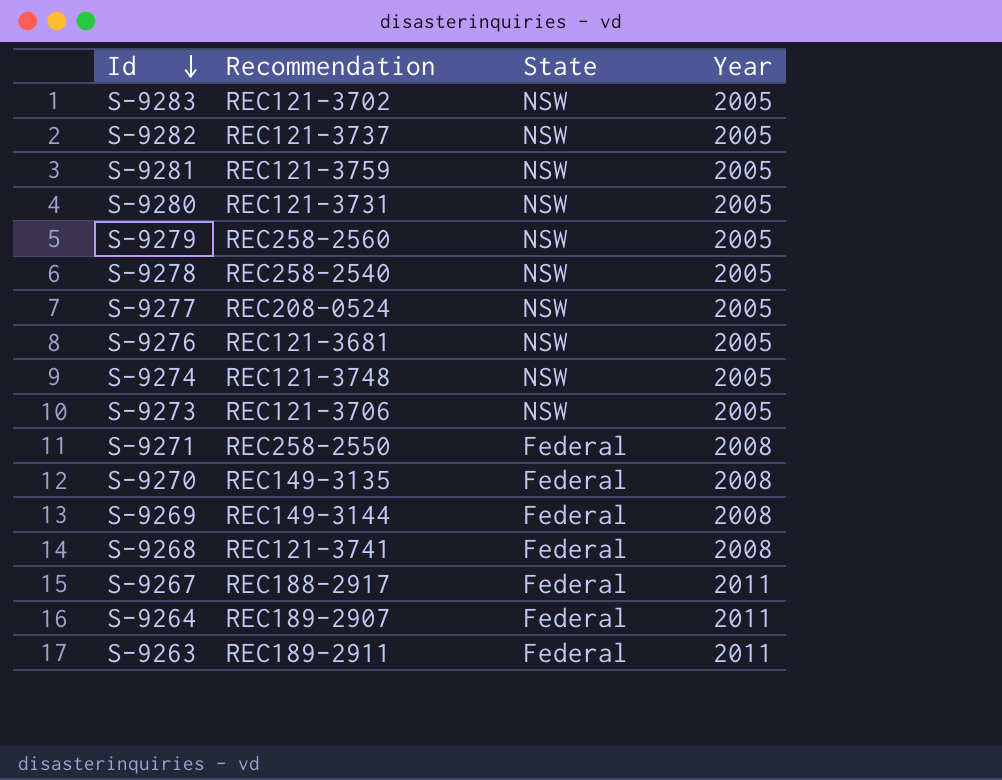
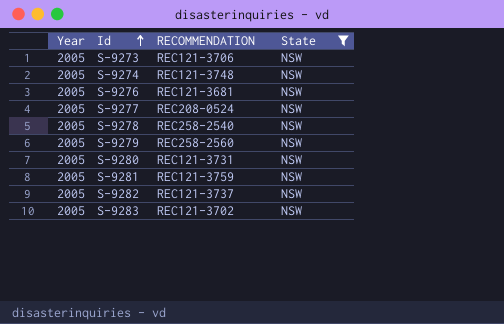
filter: none -> State = NSW
row order: Id descending -> Id ascending
column Year | position: 4 -> 1
column name: Recommendation -> RECOMMENDATION

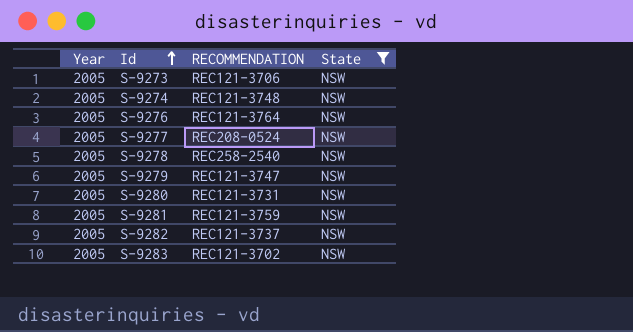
S-9276 | RECOMMENDATION: REC121-3681 -> REC121-3764
S-9279 | RECOMMENDATION: REC258-2560 -> REC121-3747

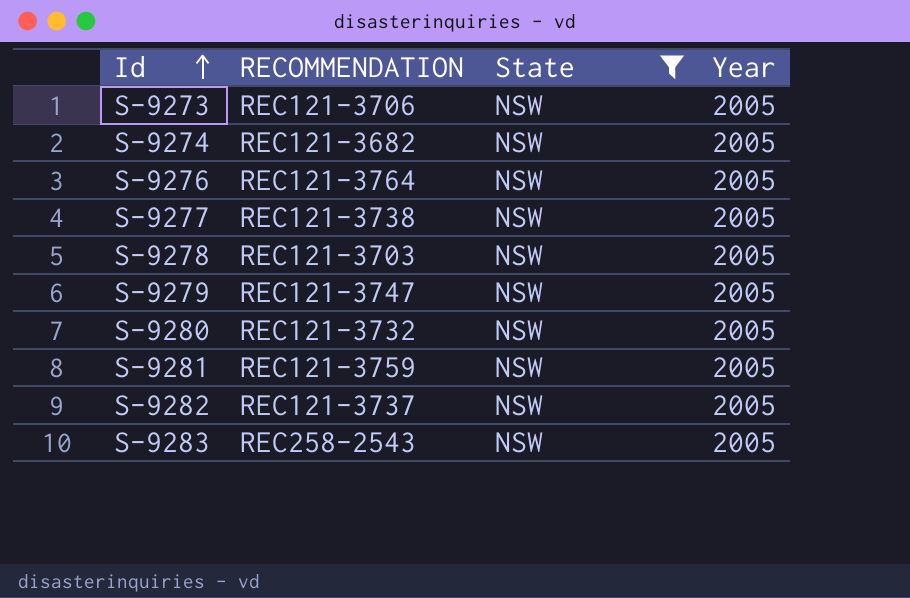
column Year | position: 1 -> 4
S-9274 | RECOMMENDATION: REC121-3748 -> REC121-3682
S-9277 | RECOMMENDATION: REC208-0524 -> REC121-3738
S-9278 | RECOMMENDATION: REC258-2540 -> REC121-3703
S-9280 | RECOMMENDATION: REC121-3731 -> REC121-3732
S-9283 | RECOMMENDATION: REC121-3702 -> REC258-2543

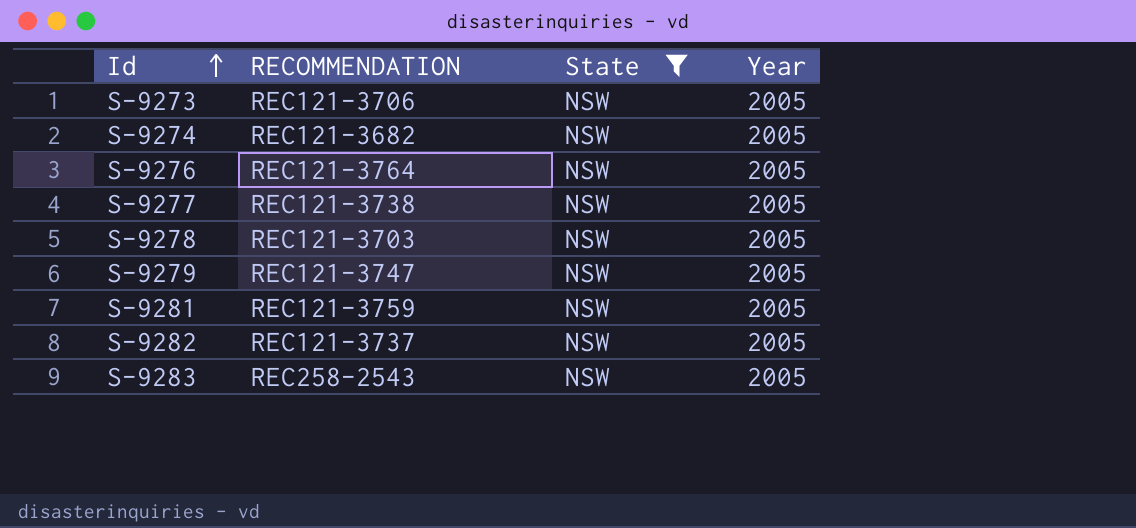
row S-9280: REC121-3732 | NSW | 2005 -> none

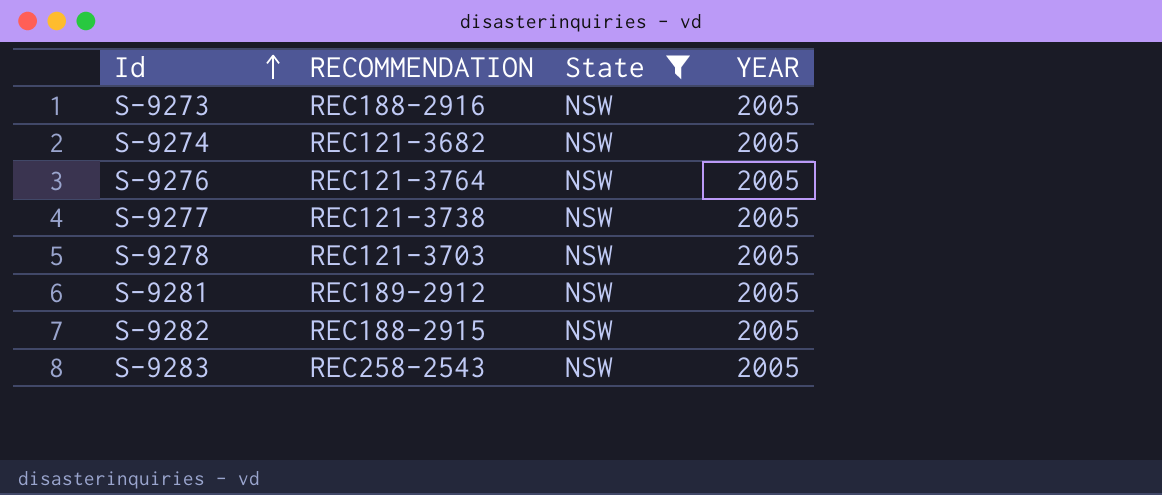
column name: Year -> YEAR
row S-9279: REC121-3747 | NSW | 2005 -> none
S-9273 | RECOMMENDATION: REC121-3706 -> REC188-2916
S-9281 | RECOMMENDATION: REC121-3759 -> REC189-2912
S-9282 | RECOMMENDATION: REC121-3737 -> REC188-2915

